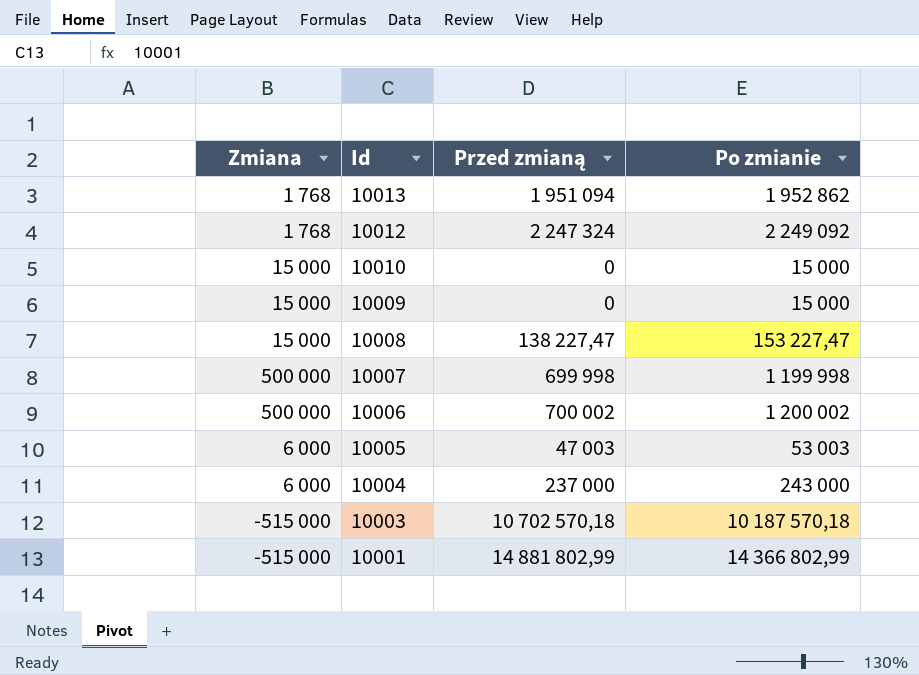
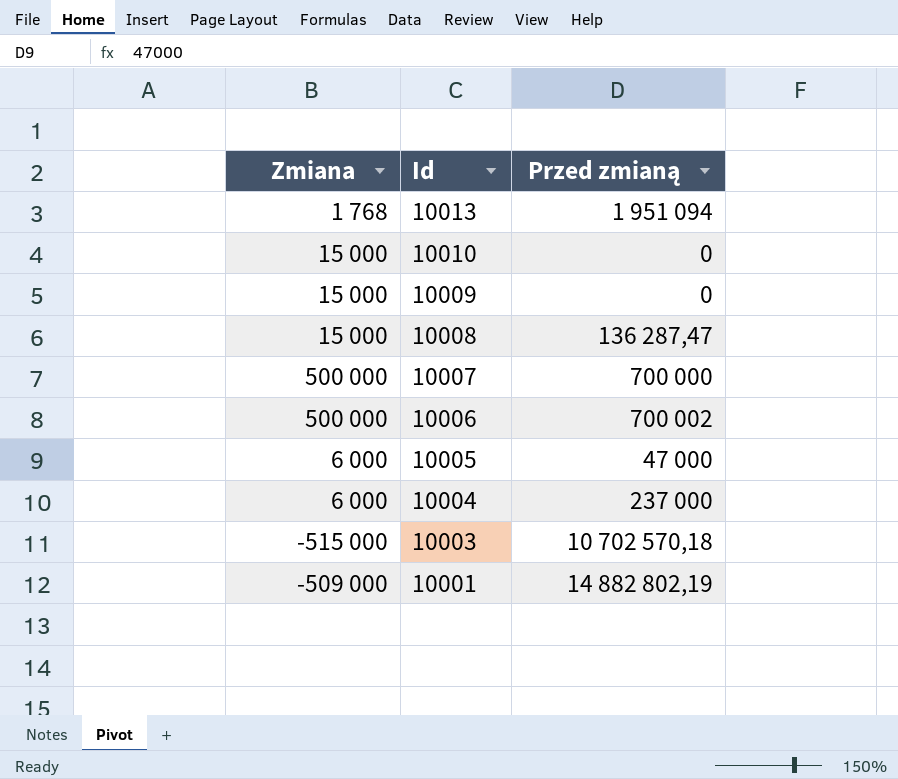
column Po zmianie | formula: [Zmiana] + [Przed zmianą] -> none
row 10012: 1 768 | 2 247 324 | 2 249 092 -> none
10008 | Przed zmianą: 138 227,47 -> 136 287,47
10007 | Przed zmianą: 699 998 -> 700 000
10005 | Przed zmianą: 47 003 -> 47 000
10001 | Zmiana: -515 000 -> -509 000
10001 | Przed zmianą: 14 881 802,99 -> 14 882 802,19

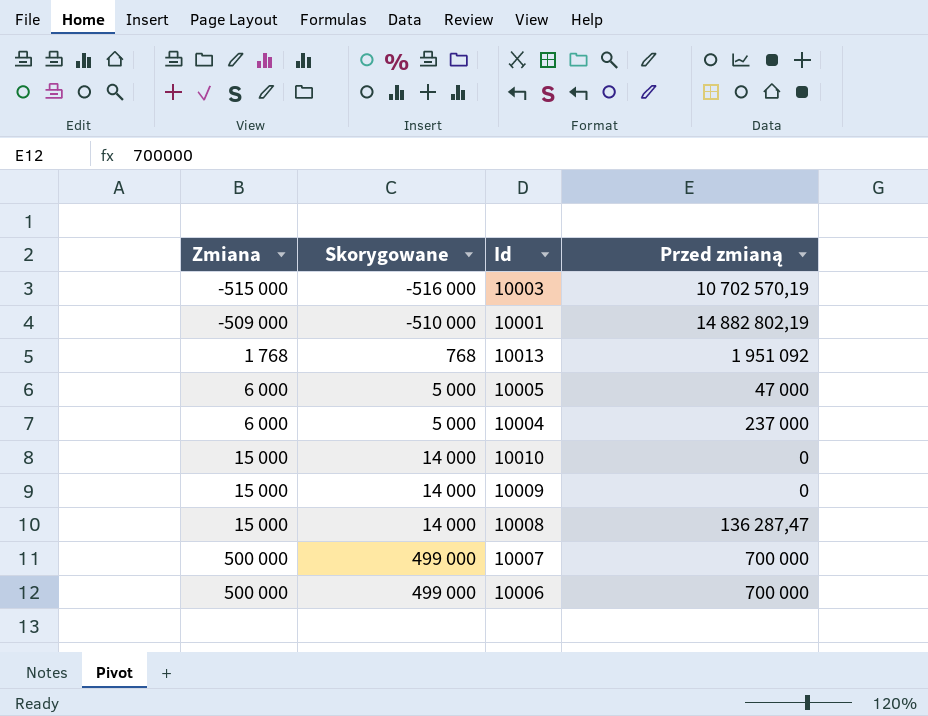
row order: Id descending -> Zmiana ascending
column Skorygowane | formula: none -> [Zmiana] - 1000
10003 | Przed zmianą: 10 702 570,18 -> 10 702 570,19
10013 | Przed zmianą: 1 951 094 -> 1 951 092
10006 | Przed zmianą: 700 002 -> 700 000

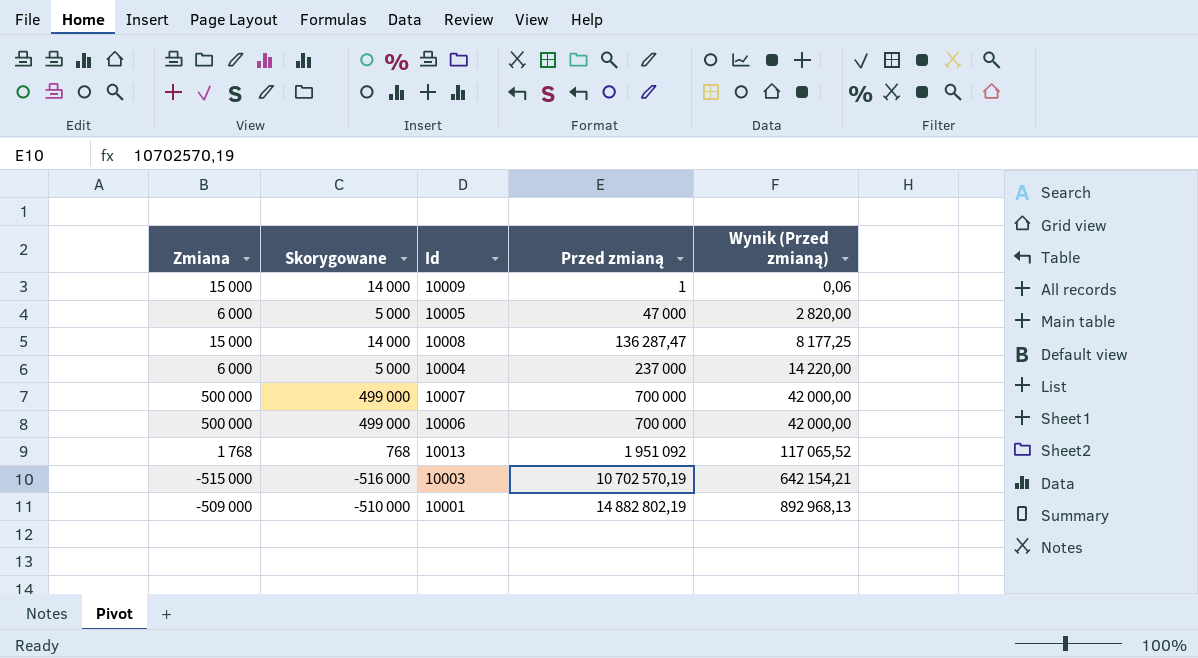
row order: Zmiana ascending -> Przed zmianą ascending
column Wynik (Przed zmianą) | formula: none -> [Przed zmianą] * 0,06
row 10010: 15 000 | 14 000 | 0 -> none
10009 | Przed zmianą: 0 -> 1

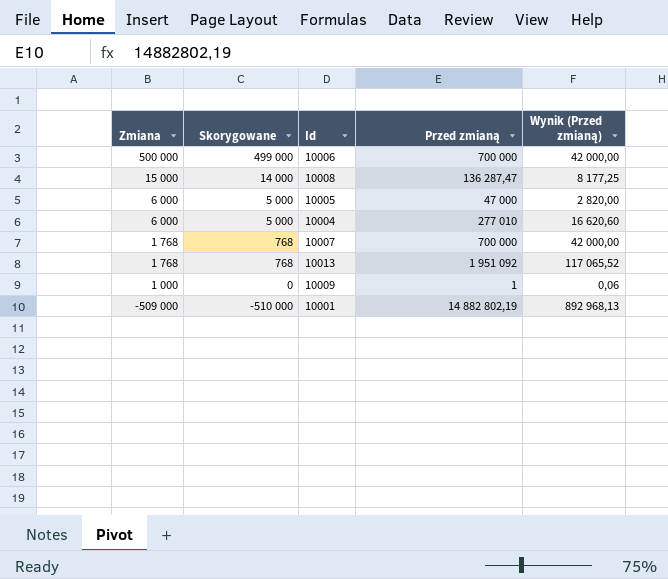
row order: Przed zmianą ascending -> Zmiana descending
row 10003: -515 000 | -516 000 | 10 702 570,19 | 642 154,21 -> none
10004 | Przed zmianą: 237 000 -> 277 010
10004 | Wynik (Przed zmianą): 14 220,00 -> 16 620,60
10007 | Zmiana: 500 000 -> 1 768
10007 | Skorygowane: 499 000 -> 768
10009 | Zmiana: 15 000 -> 1 000
10009 | Skorygowane: 14 000 -> 0

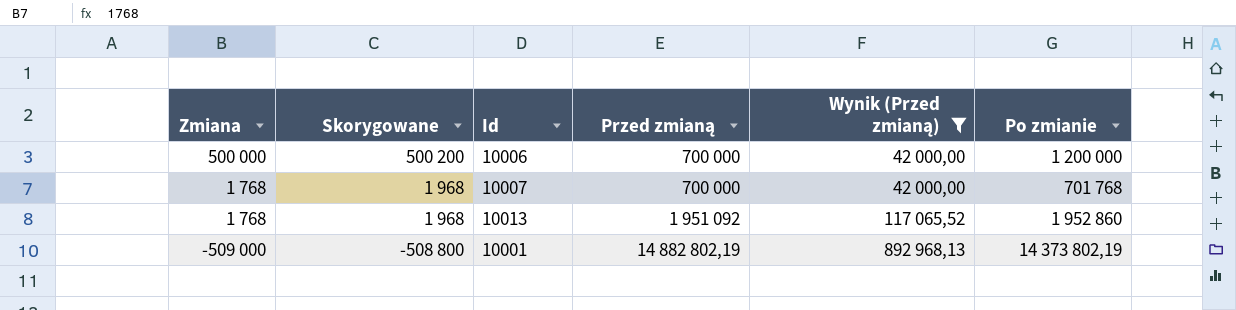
filter: none -> Wynik (Przed zmianą) >= 42 000,00
column Skorygowane | formula: [Zmiana] - 1000 -> [Zmiana] + 200
column Po zmianie | formula: none -> [Zmiana] + [Przed zmianą]

